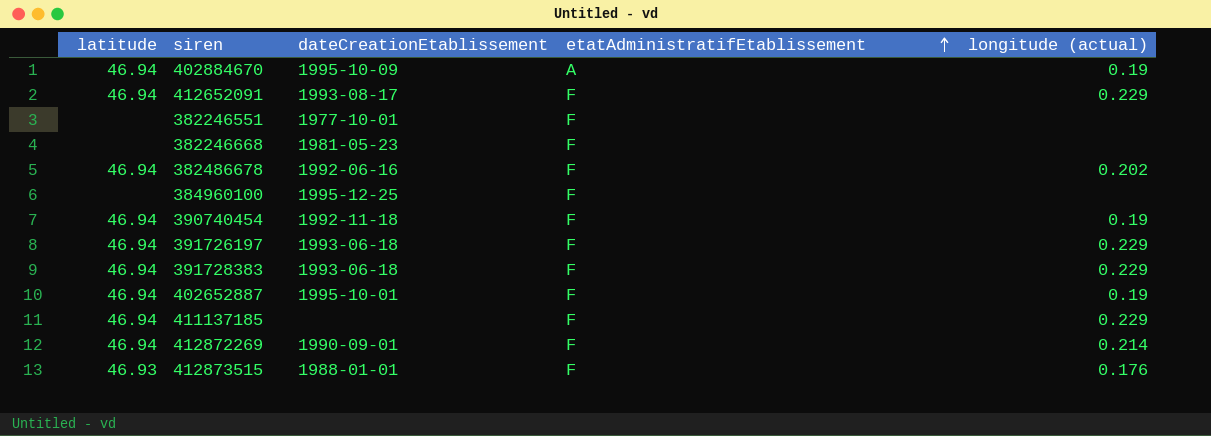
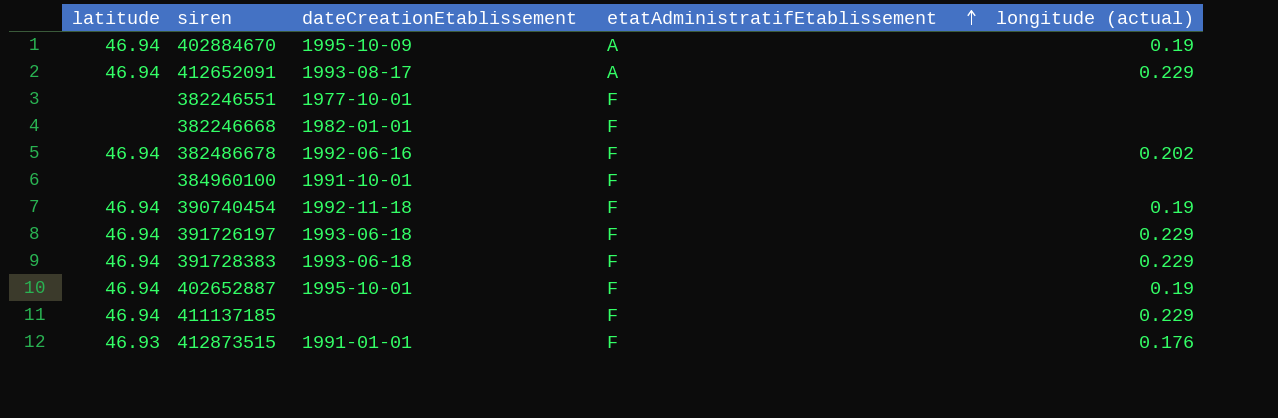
row 412872269: 46.94 | 1990-09-01 | F | 0.214 -> none
412652091 | etatAdministratifEtablissement: F -> A
382246668 | dateCreationEtablissement: 1981-05-23 -> 1982-01-01
384960100 | dateCreationEtablissement: 1995-12-25 -> 1991-10-01
412873515 | dateCreationEtablissement: 1988-01-01 -> 1991-01-01

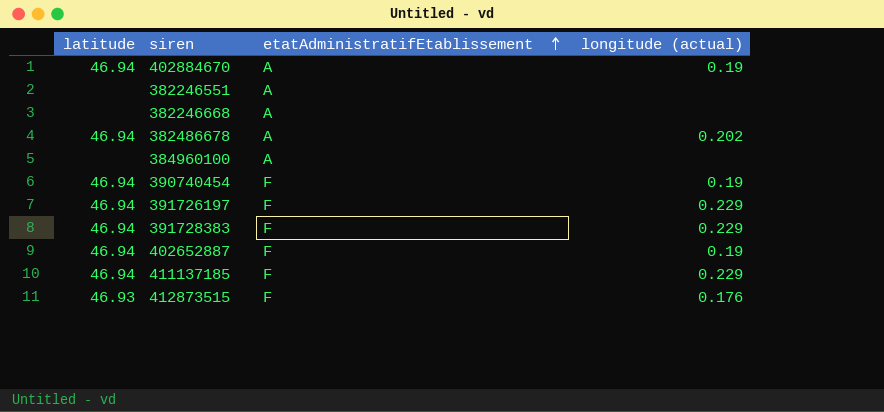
column dateCreationEtablissement | position: 3 -> none
row 412652091: 46.94 | 1993-08-17 | A | 0.229 -> none
382246551 | etatAdministratifEtablissement: F -> A
382246668 | etatAdministratifEtablissement: F -> A
382486678 | etatAdministratifEtablissement: F -> A
384960100 | etatAdministratifEtablissement: F -> A

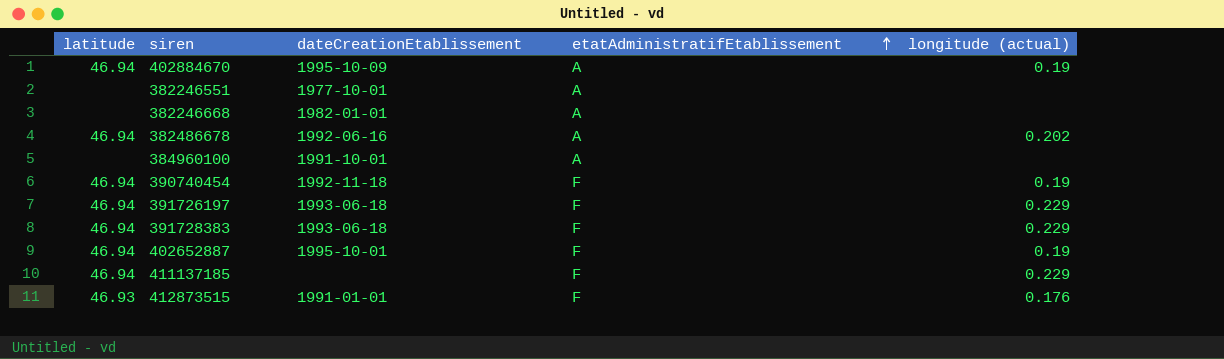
column dateCreationEtablissement | position: none -> 3

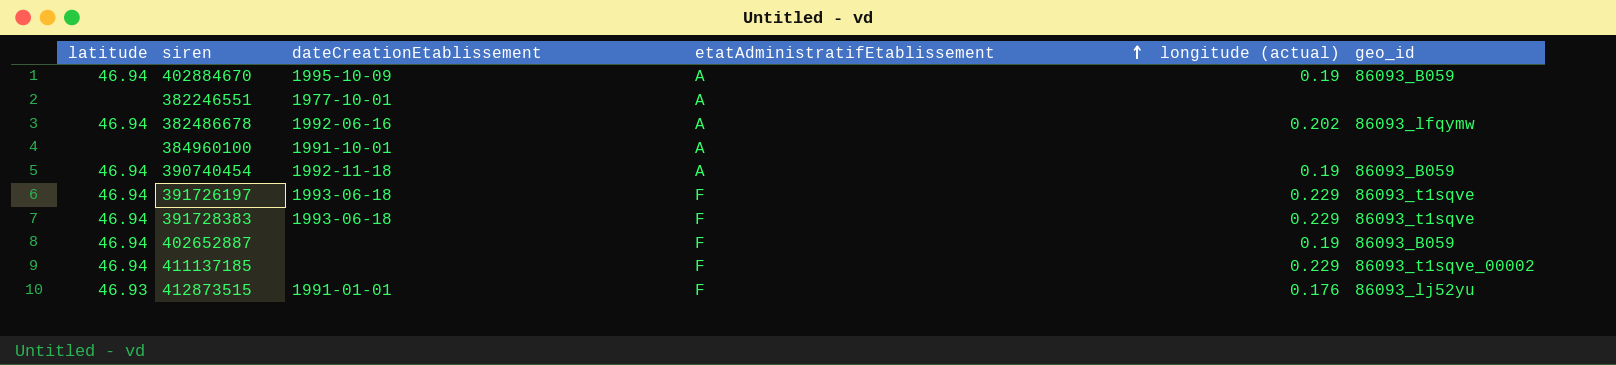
column geo_id | position: none -> 6
row 382246668: none | 1982-01-01 | A | none -> none
390740454 | etatAdministratifEtablissement: F -> A
402652887 | dateCreationEtablissement: 1995-10-01 -> none

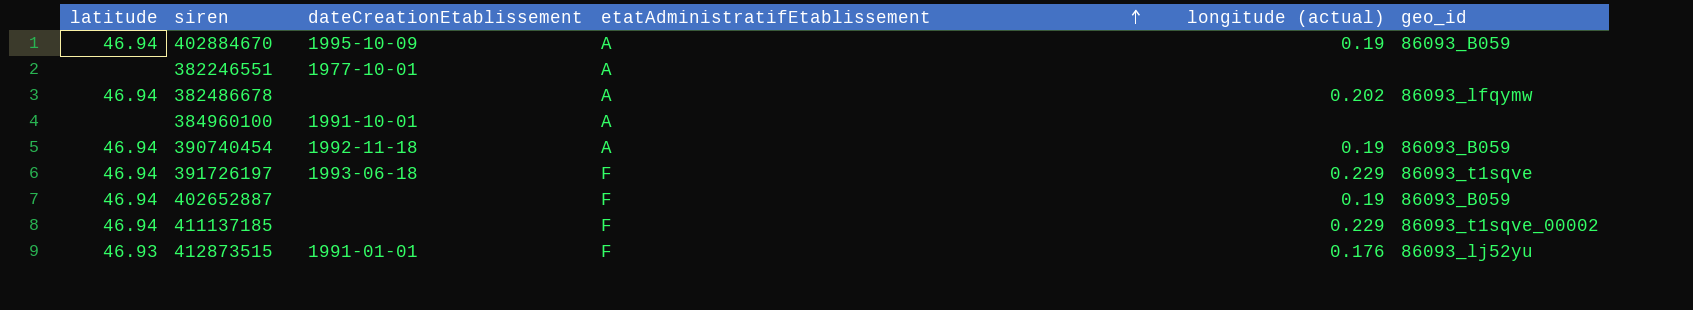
row 391728383: 46.94 | 1993-06-18 | F | 0.229 | 86093_t1sqve -> none
382486678 | dateCreationEtablissement: 1992-06-16 -> none

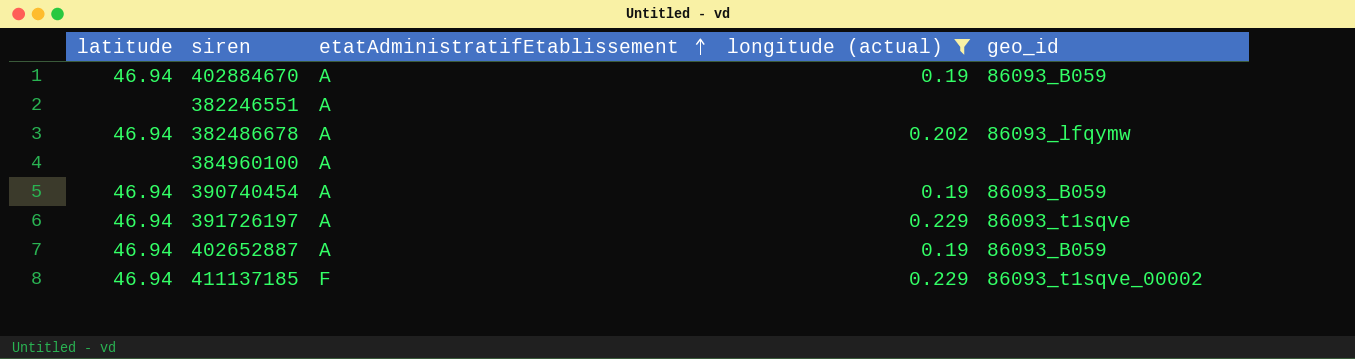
filter: none -> longitude (actual) != 0.176
column dateCreationEtablissement | position: 3 -> none
391726197 | etatAdministratifEtablissement: F -> A
402652887 | etatAdministratifEtablissement: F -> A

